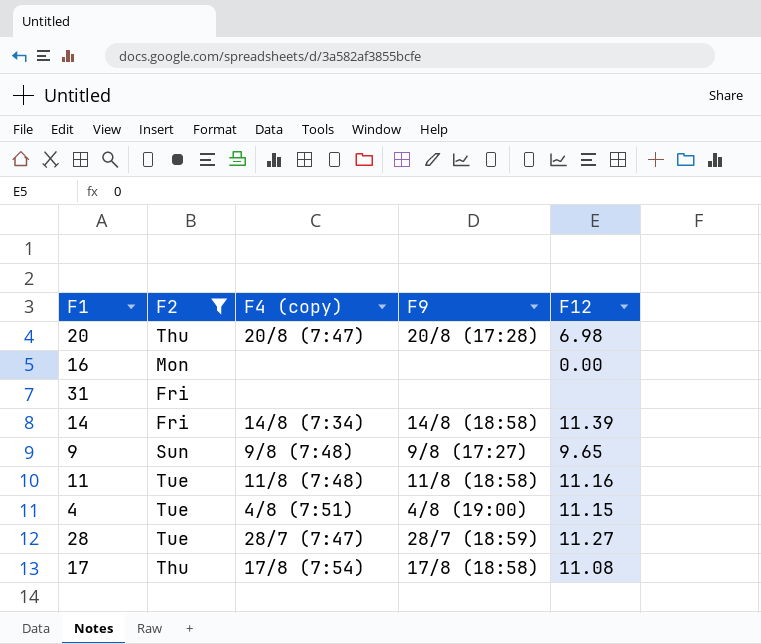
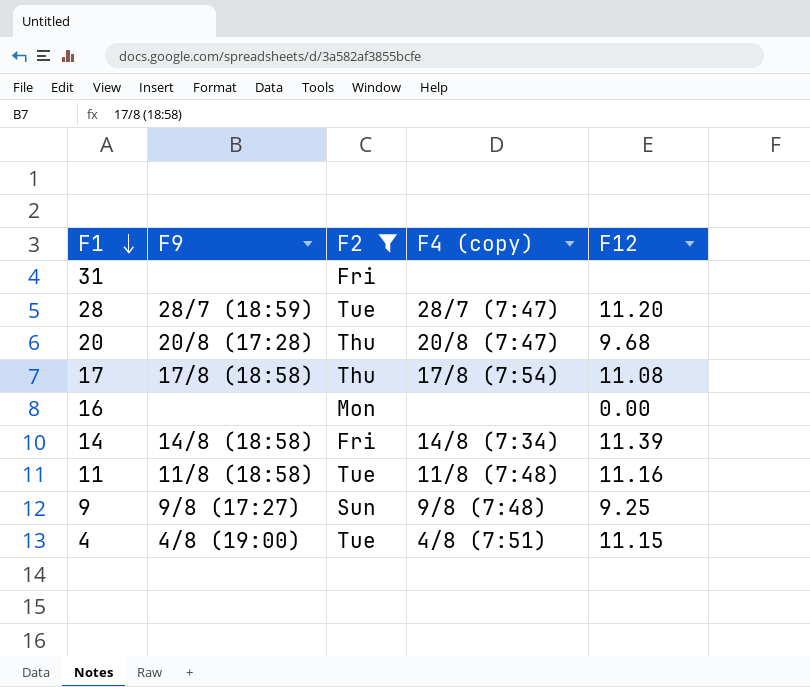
row order: none -> F1 descending
column F9 | position: 4 -> 2
28 | F12: 11.27 -> 11.20
20 | F12: 6.98 -> 9.68
9 | F12: 9.65 -> 9.25

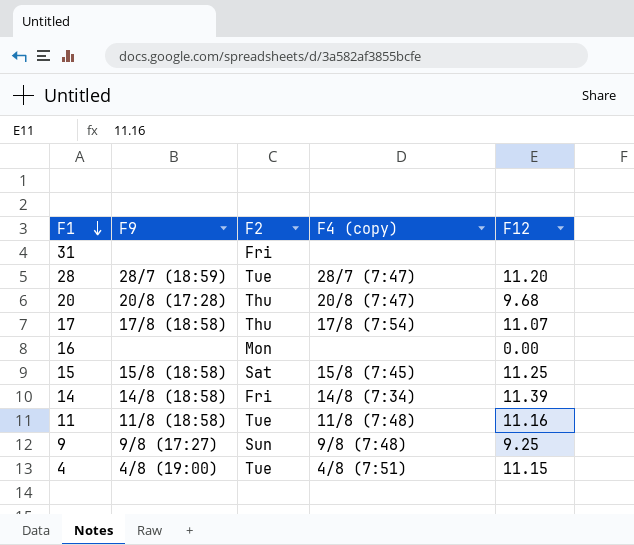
filter: F2 != Sat -> none
17 | F12: 11.08 -> 11.07

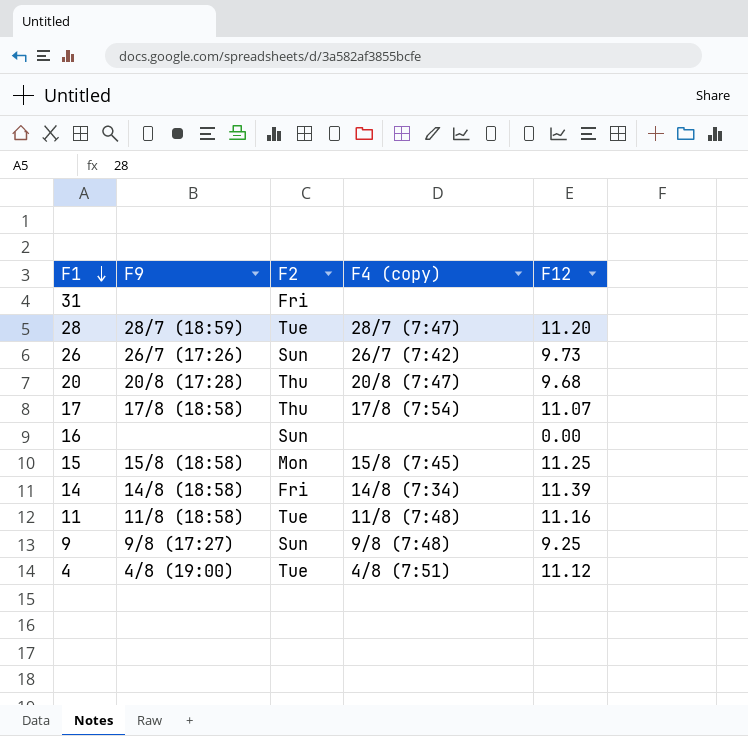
row 26: none -> 26/7 (17:26) | Sun | 26/7 (7:42) | 9.73
16 | F2: Mon -> Sun
15 | F2: Sat -> Mon
4 | F12: 11.15 -> 11.12

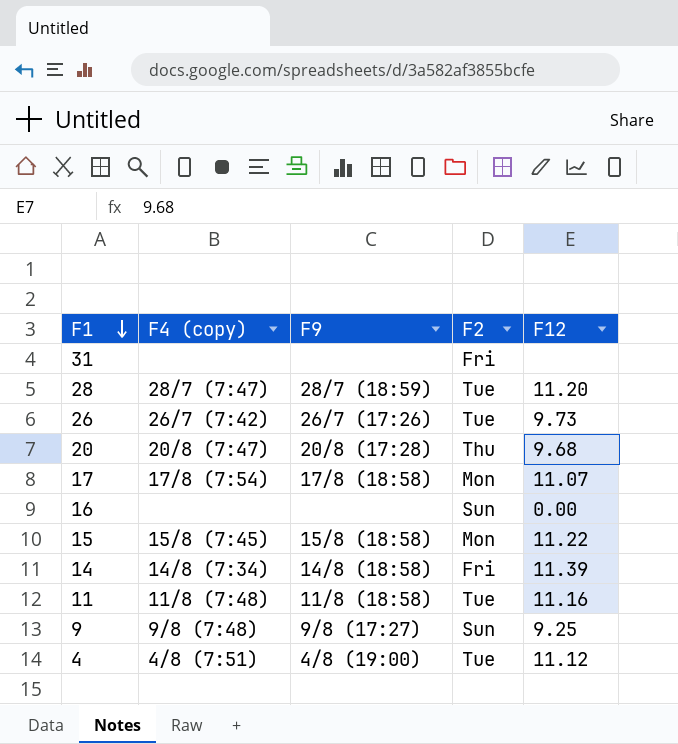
column F4 (copy) | position: 4 -> 2
26 | F2: Sun -> Tue
17 | F2: Thu -> Mon
15 | F12: 11.25 -> 11.22

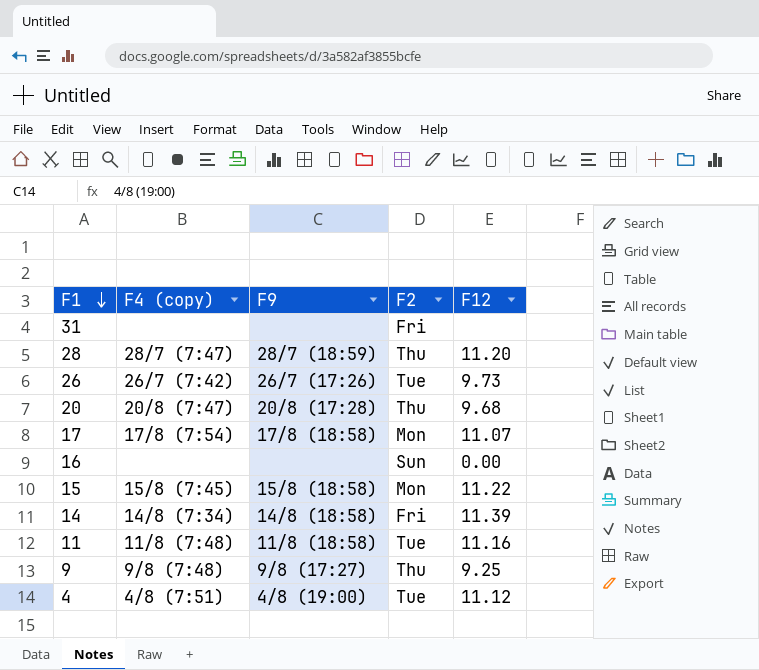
28 | F2: Tue -> Thu
9 | F2: Sun -> Thu

